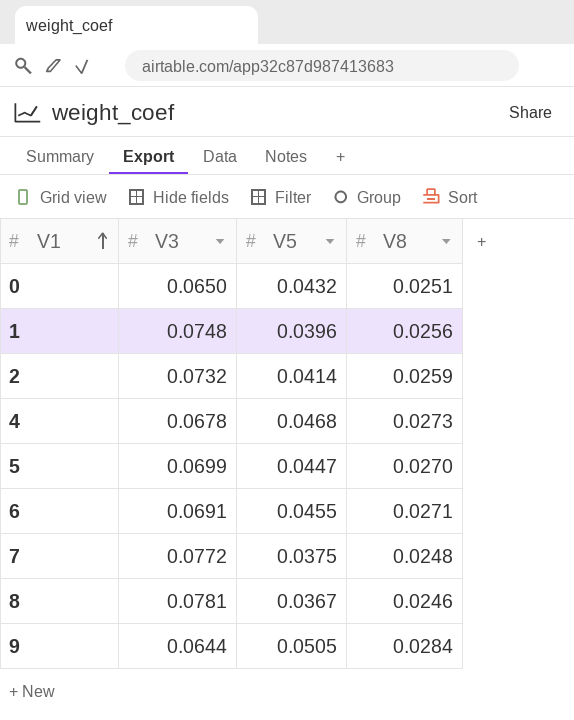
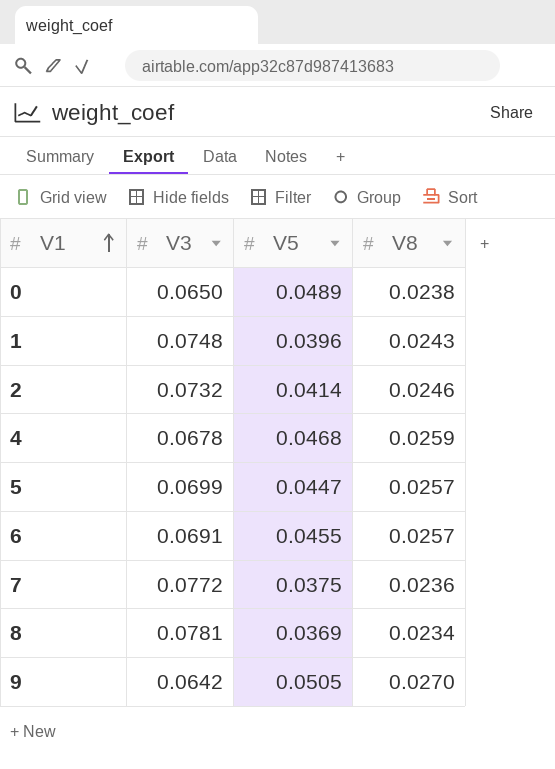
0 | V5: 0.0432 -> 0.0489
0 | V8: 0.0251 -> 0.0238
1 | V8: 0.0256 -> 0.0243
2 | V8: 0.0259 -> 0.0246
4 | V8: 0.0273 -> 0.0259
5 | V8: 0.0270 -> 0.0257
6 | V8: 0.0271 -> 0.0257
7 | V8: 0.0248 -> 0.0236
8 | V5: 0.0367 -> 0.0369
8 | V8: 0.0246 -> 0.0234
9 | V3: 0.0644 -> 0.0642
9 | V8: 0.0284 -> 0.0270

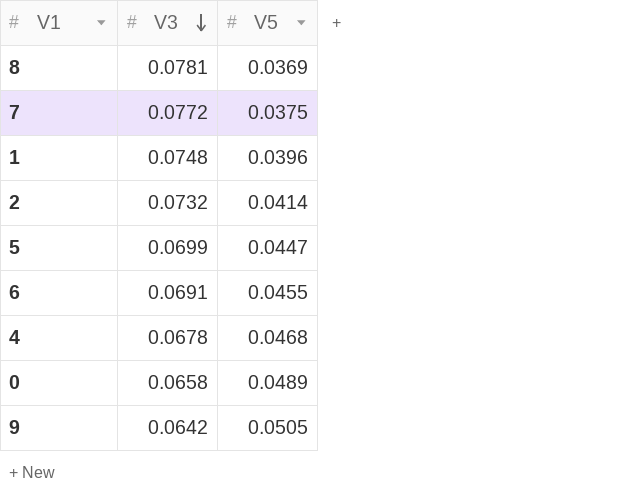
row order: V1 ascending -> V3 descending
column V8 | position: 4 -> none
0 | V3: 0.0650 -> 0.0658

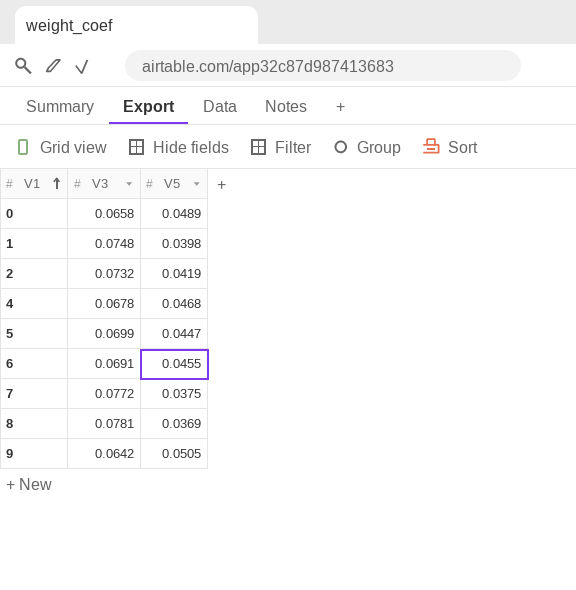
row order: V3 descending -> V1 ascending
1 | V5: 0.0396 -> 0.0398
2 | V5: 0.0414 -> 0.0419

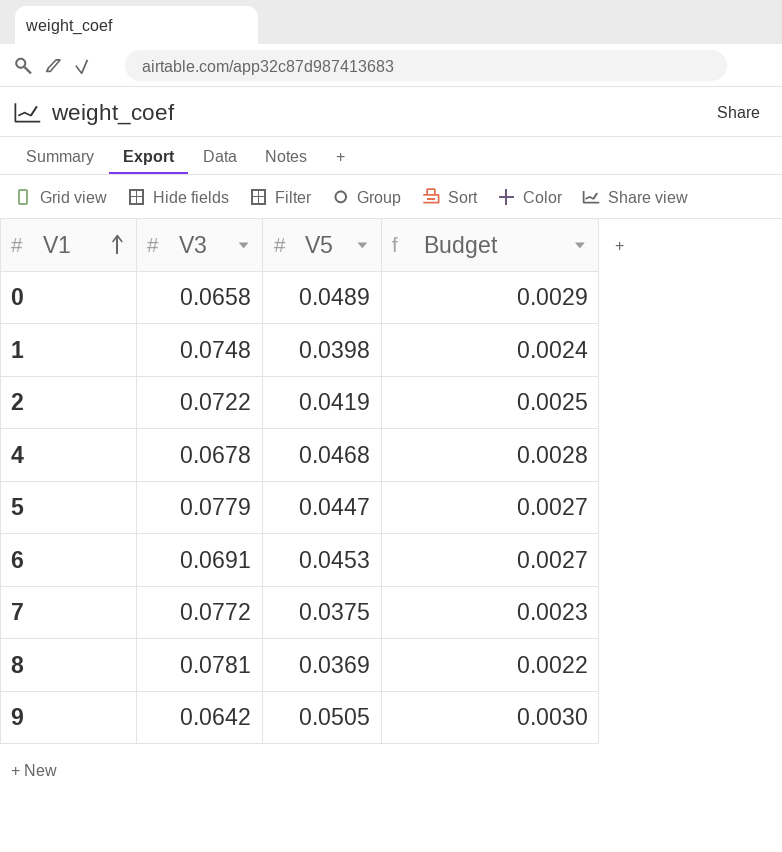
column Budget | formula: none -> [V5] * 0.06
2 | V3: 0.0732 -> 0.0722
5 | V3: 0.0699 -> 0.0779
6 | V5: 0.0455 -> 0.0453

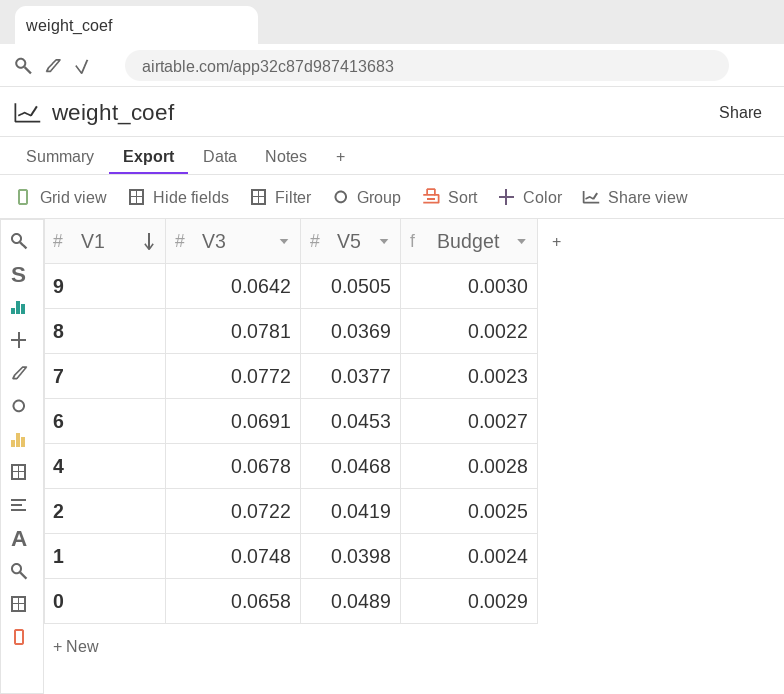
row order: V1 ascending -> V1 descending
row 5: 0.0779 | 0.0447 | 0.0027 -> none
7 | V5: 0.0375 -> 0.0377

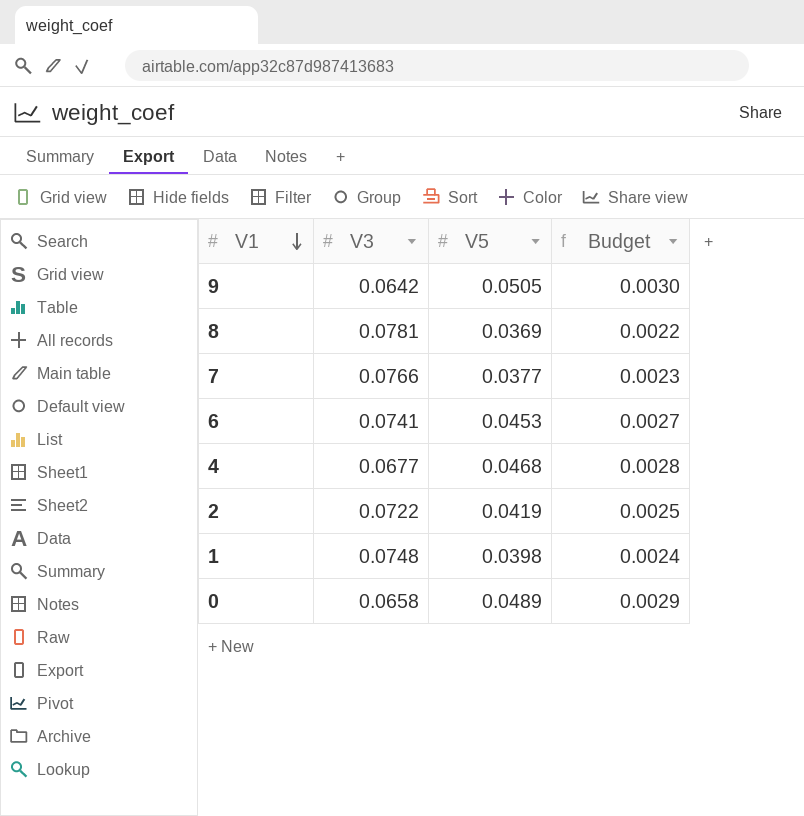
7 | V3: 0.0772 -> 0.0766
6 | V3: 0.0691 -> 0.0741
4 | V3: 0.0678 -> 0.0677

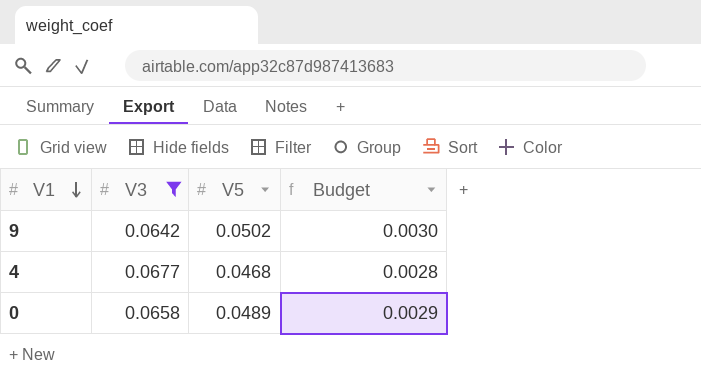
filter: none -> V3 <= 0.0677
9 | V5: 0.0505 -> 0.0502

